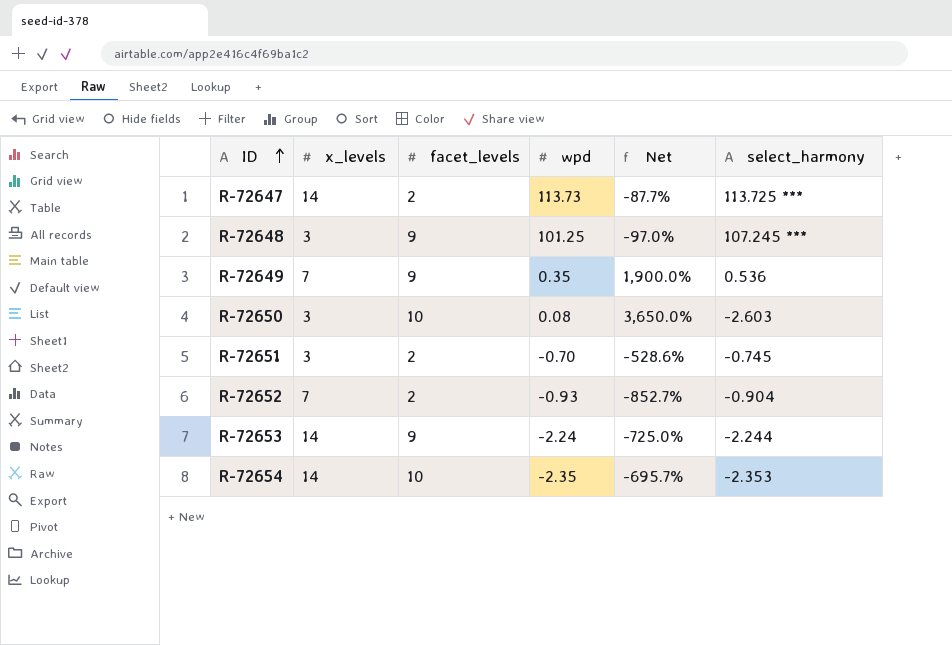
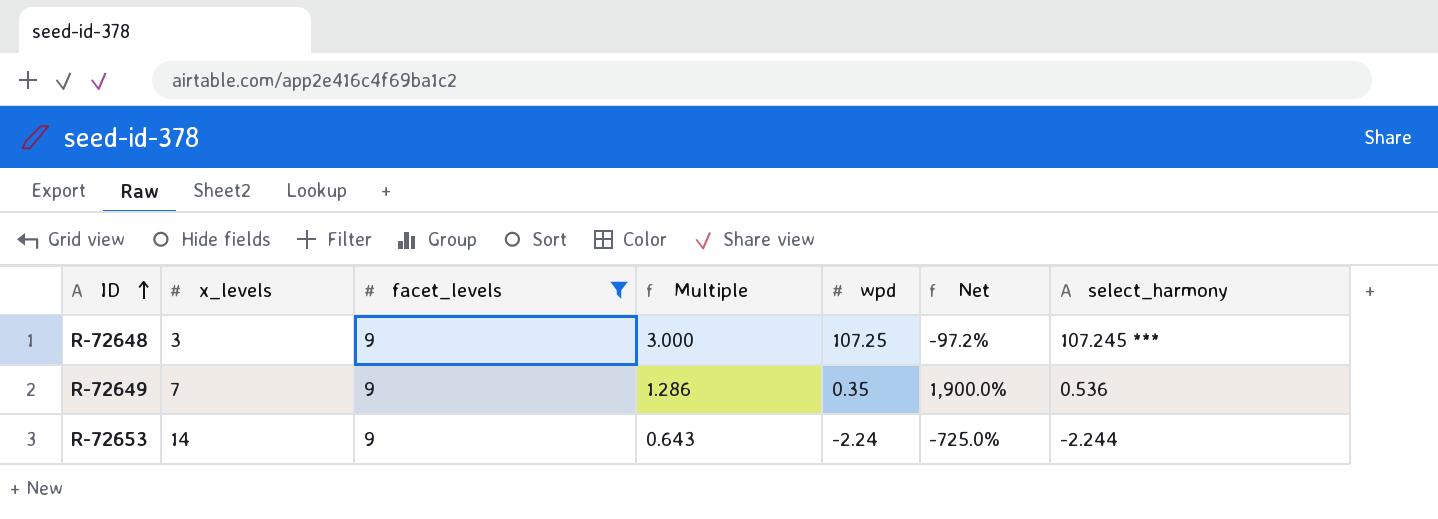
filter: none -> facet_levels = 9
column Multiple | formula: none -> [facet_levels] / [x_levels]
R-72648 | wpd: 101.25 -> 107.25
R-72648 | Net: -97.0% -> -97.2%

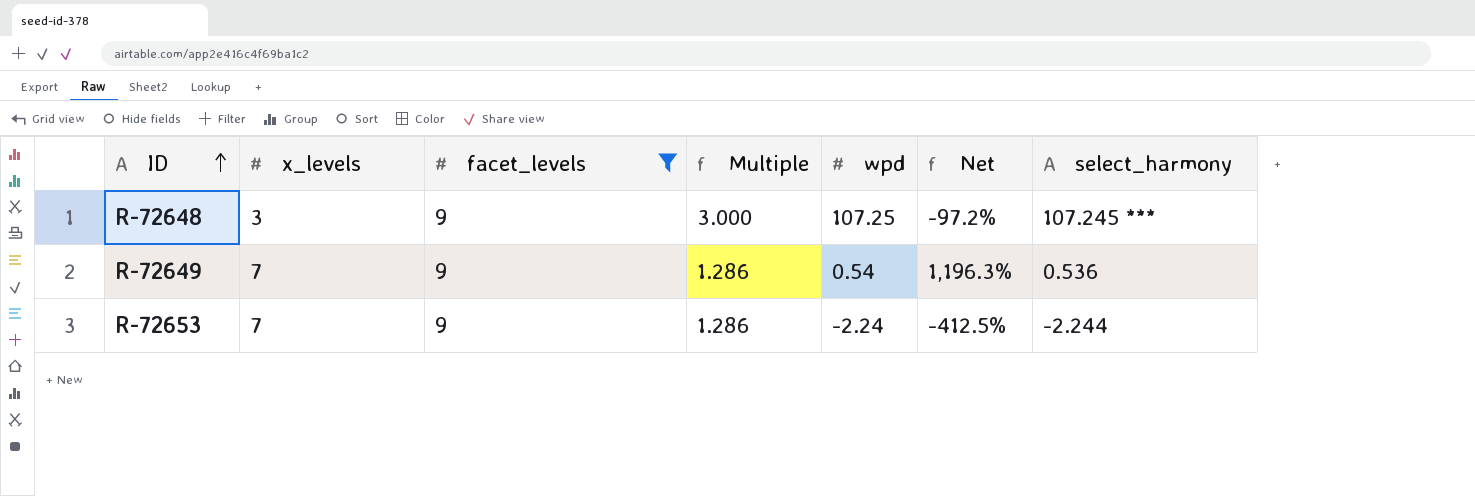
R-72649 | wpd: 0.35 -> 0.54
R-72649 | Net: 1,900.0% -> 1,196.3%
R-72653 | x_levels: 14 -> 7
R-72653 | Multiple: 0.643 -> 1.286
R-72653 | Net: -725.0% -> -412.5%

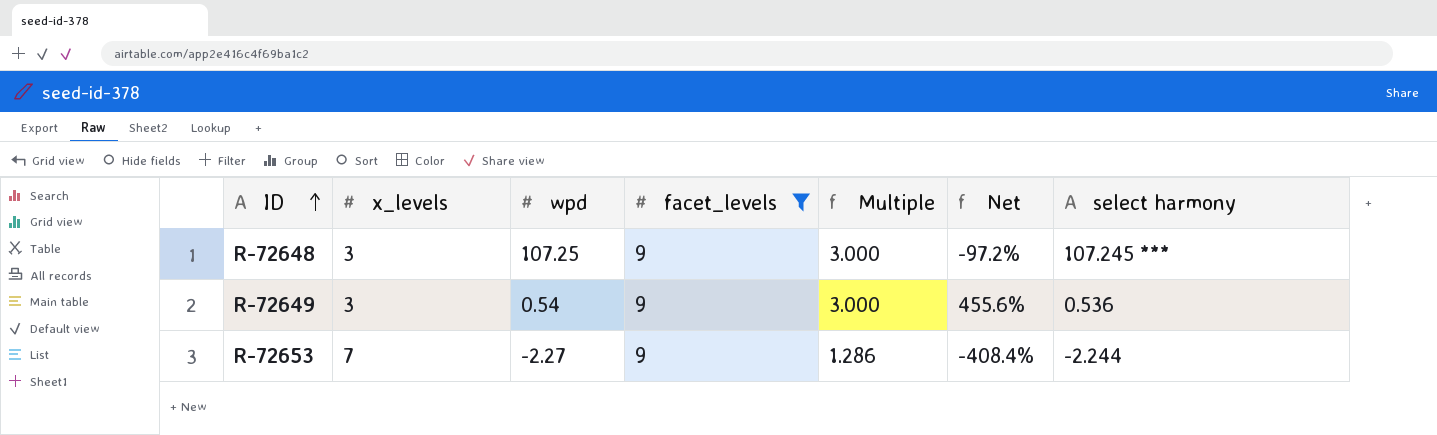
column wpd | position: 5 -> 3
column name: select_harmony -> select harmony
R-72649 | x_levels: 7 -> 3
R-72649 | Multiple: 1.286 -> 3.000
R-72649 | Net: 1,196.3% -> 455.6%
R-72653 | wpd: -2.24 -> -2.27
R-72653 | Net: -412.5% -> -408.4%

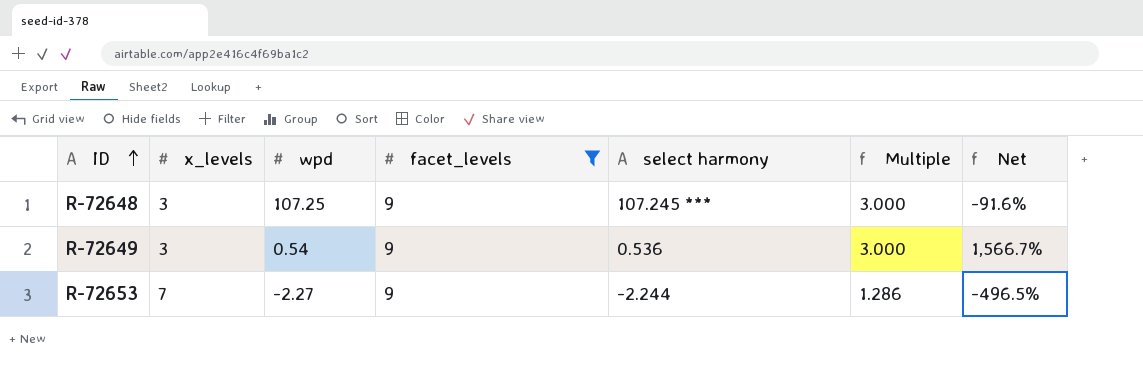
column select harmony | position: 7 -> 5
column Net | formula: ([x_levels] - [wpd]) / [wpd] -> ([facet_levels] - [wpd]) / [wpd]

